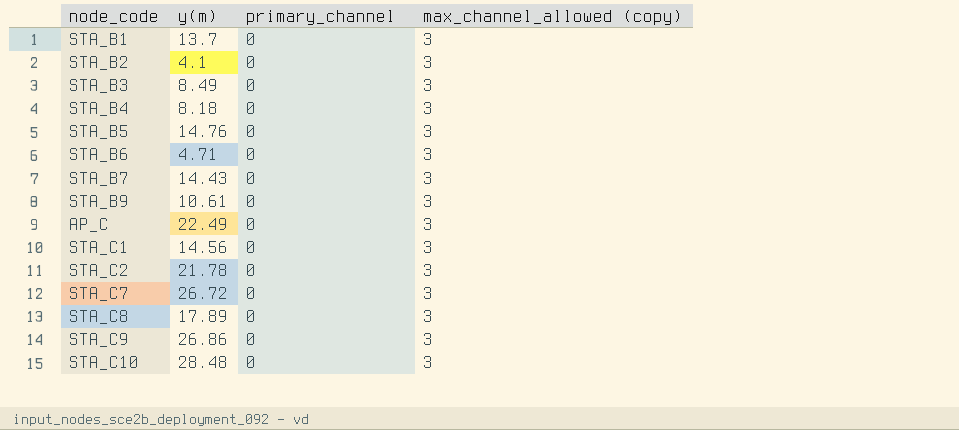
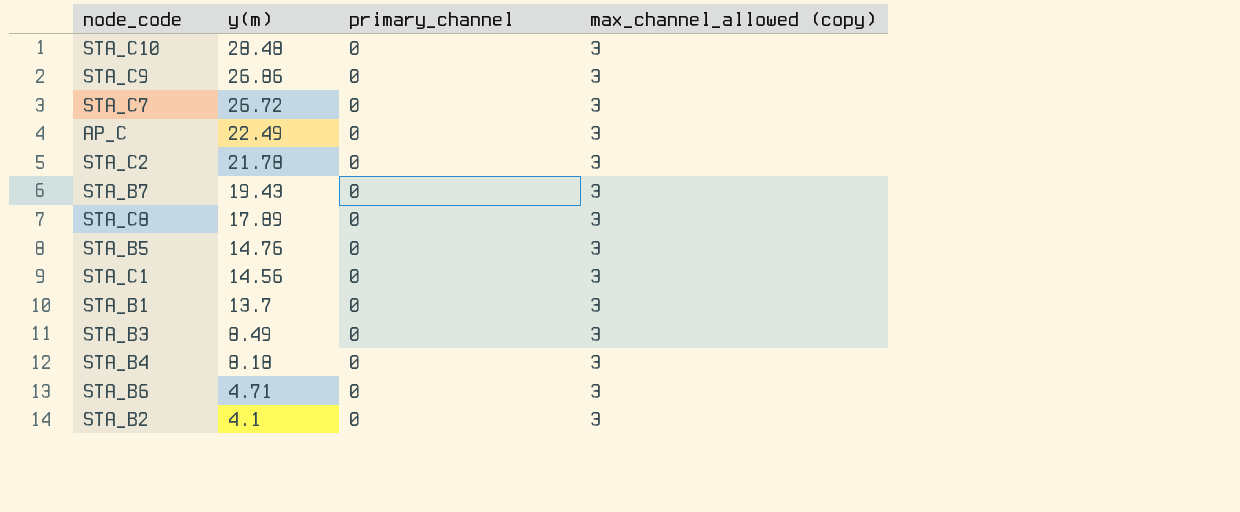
row order: none -> y(m) descending
row STA_B9: 10.61 | 0 | 3 -> none
STA_B7 | y(m): 14.43 -> 19.43

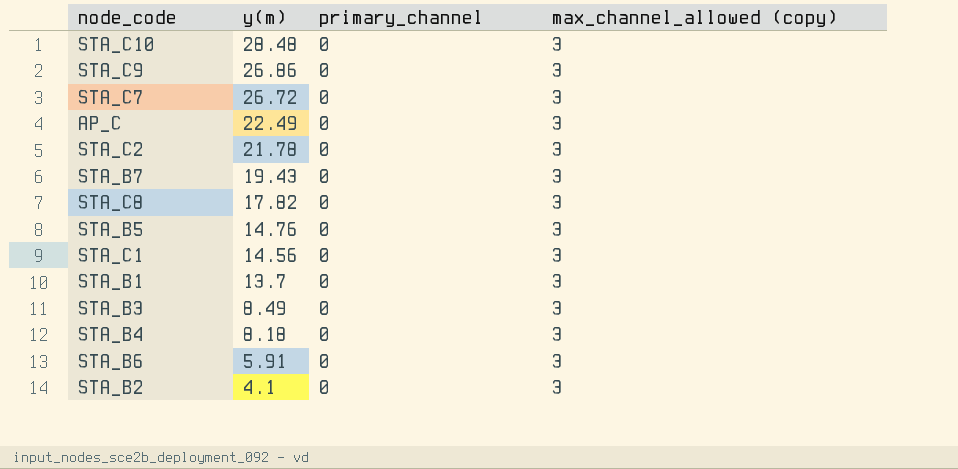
STA_C8 | y(m): 17.89 -> 17.82
STA_B6 | y(m): 4.71 -> 5.91

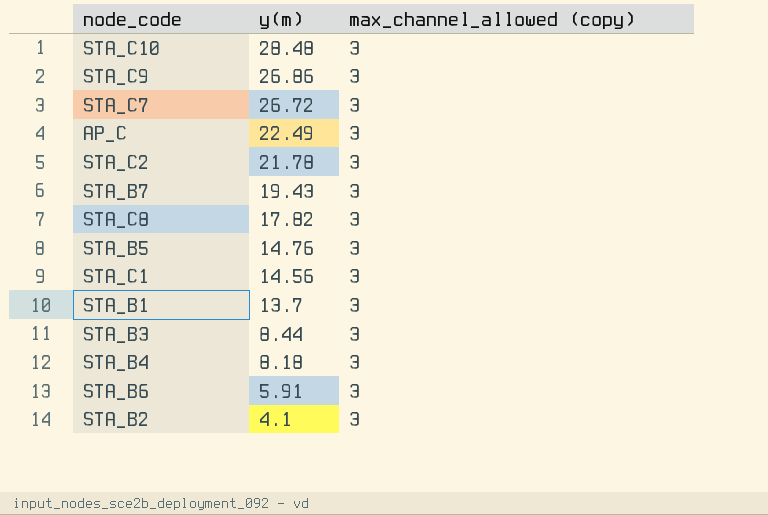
column primary_channel | position: 3 -> none
STA_B3 | y(m): 8.49 -> 8.44

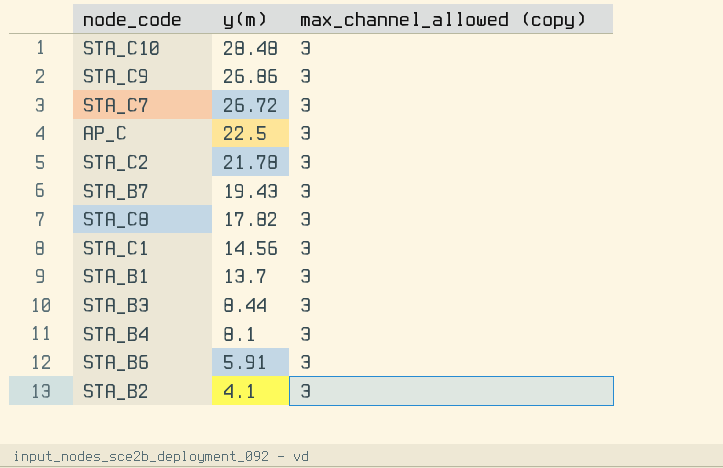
row STA_B5: 14.76 | 3 -> none
AP_C | y(m): 22.49 -> 22.5
STA_B4 | y(m): 8.18 -> 8.1

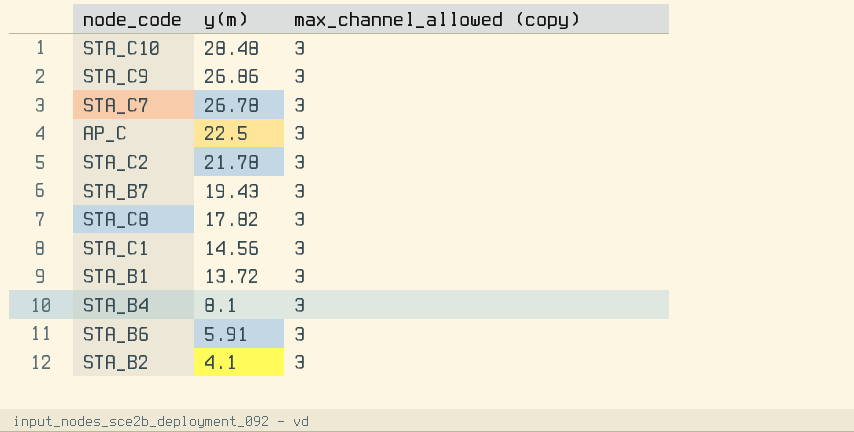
row STA_B3: 8.44 | 3 -> none
STA_C7 | y(m): 26.72 -> 26.78
STA_B1 | y(m): 13.7 -> 13.72

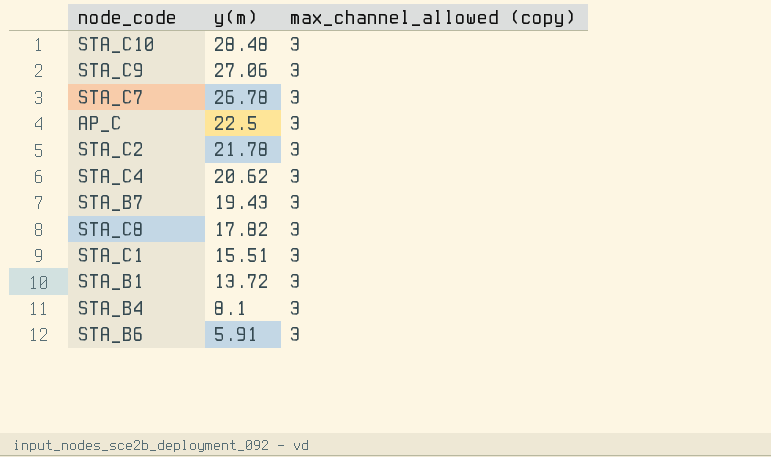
row STA_B2: 4.1 | 3 -> none
STA_C9 | y(m): 26.86 -> 27.06
row STA_C4: none -> 20.62 | 3
STA_C1 | y(m): 14.56 -> 15.51

